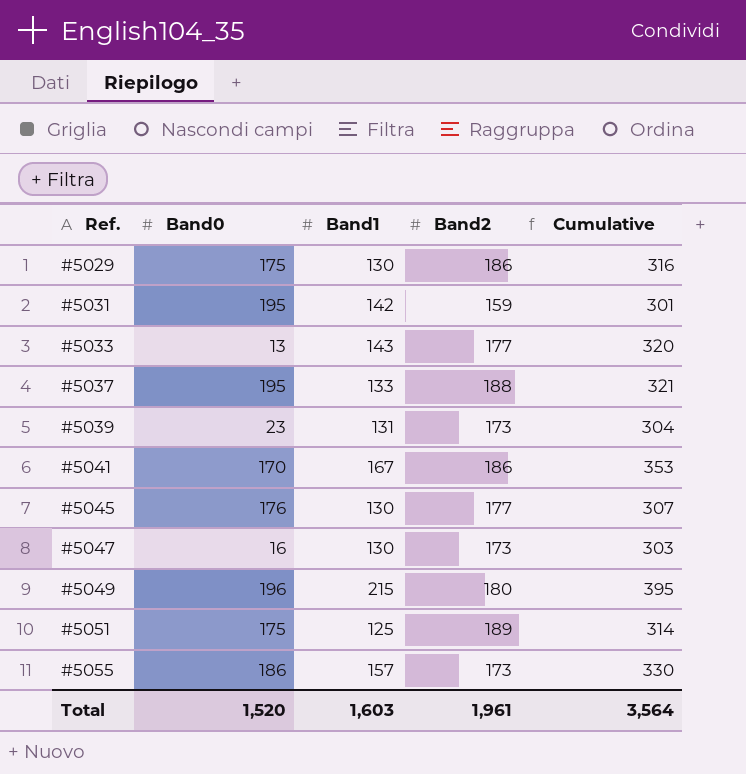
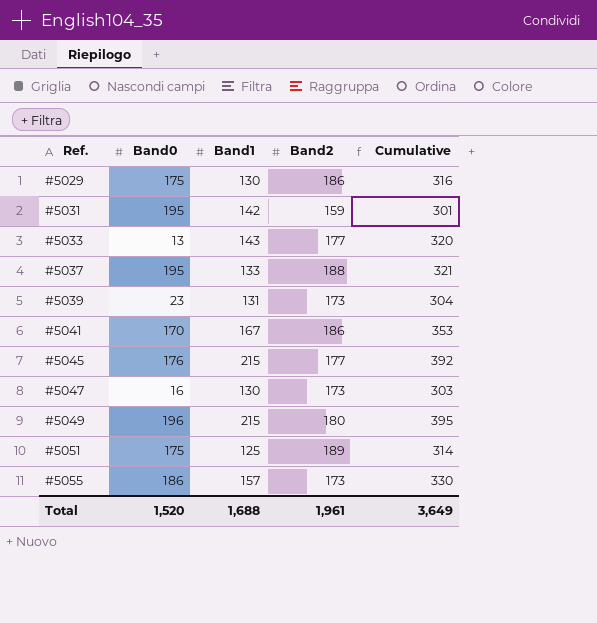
#5045 | Band1: 130 -> 215
#5045 | Cumulative: 307 -> 392
Total | Band1: 1,603 -> 1,688
Total | Cumulative: 3,564 -> 3,649

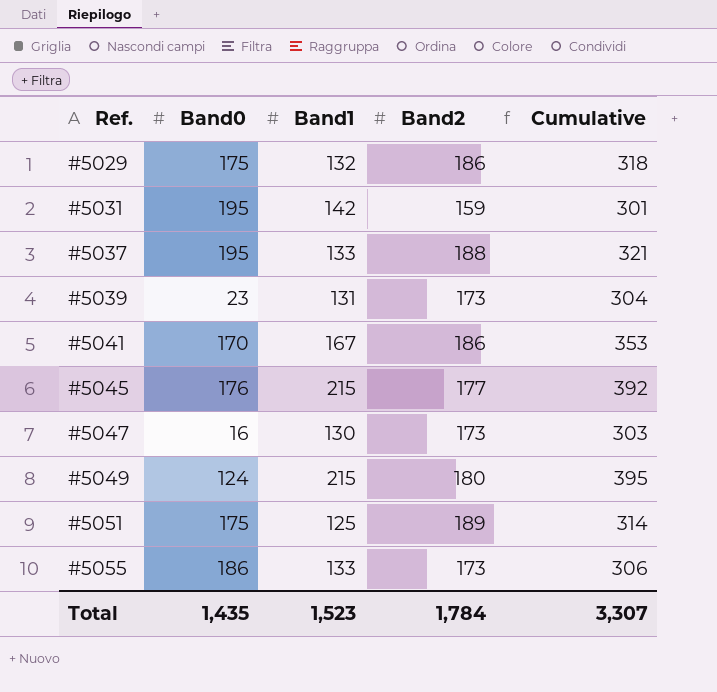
row #5033: 13 | 143 | 177 | 320 -> none
#5029 | Band1: 130 -> 132
#5029 | Cumulative: 316 -> 318
#5049 | Band0: 196 -> 124
#5055 | Band1: 157 -> 133
#5055 | Cumulative: 330 -> 306
Total | Band0: 1,520 -> 1,435
Total | Band1: 1,688 -> 1,523
Total | Band2: 1,961 -> 1,784
Total | Cumulative: 3,649 -> 3,307

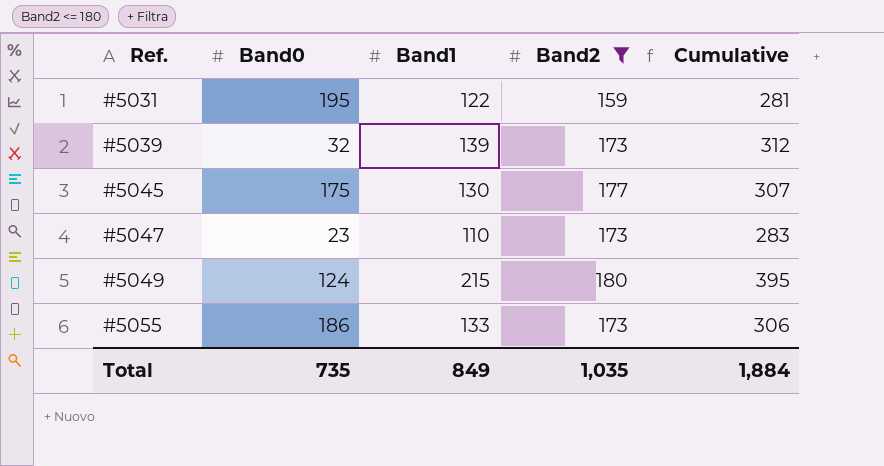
filter: none -> Band2 <= 180
#5031 | Band1: 142 -> 122
#5031 | Cumulative: 301 -> 281
#5039 | Band0: 23 -> 32
#5039 | Band1: 131 -> 139
#5039 | Cumulative: 304 -> 312
#5045 | Band0: 176 -> 175
#5045 | Band1: 215 -> 130
#5045 | Cumulative: 392 -> 307
#5047 | Band0: 16 -> 23
#5047 | Band1: 130 -> 110
#5047 | Cumulative: 303 -> 283
Total | Band0: 1,435 -> 735
Total | Band1: 1,523 -> 849
Total | Band2: 1,784 -> 1,035
Total | Cumulative: 3,307 -> 1,884

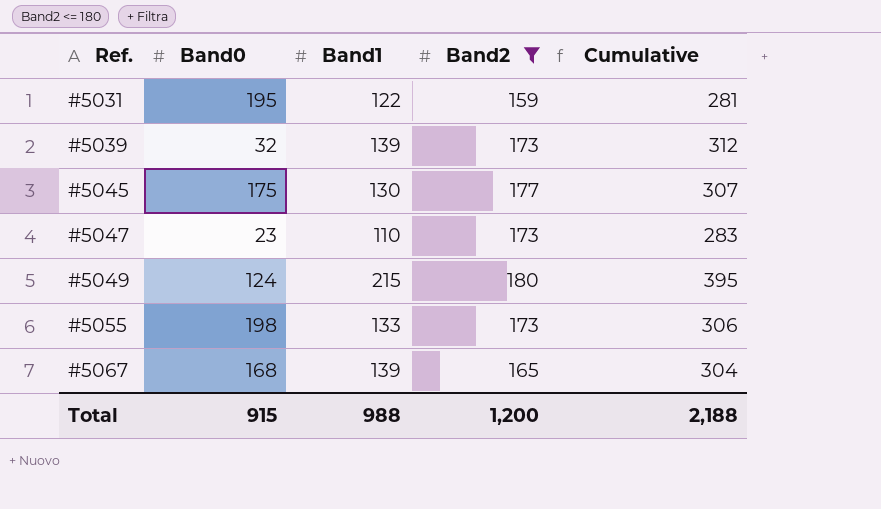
#5055 | Band0: 186 -> 198
row #5067: none -> 168 | 139 | 165 | 304
Total | Band0: 735 -> 915
Total | Band1: 849 -> 988
Total | Band2: 1,035 -> 1,200
Total | Cumulative: 1,884 -> 2,188

